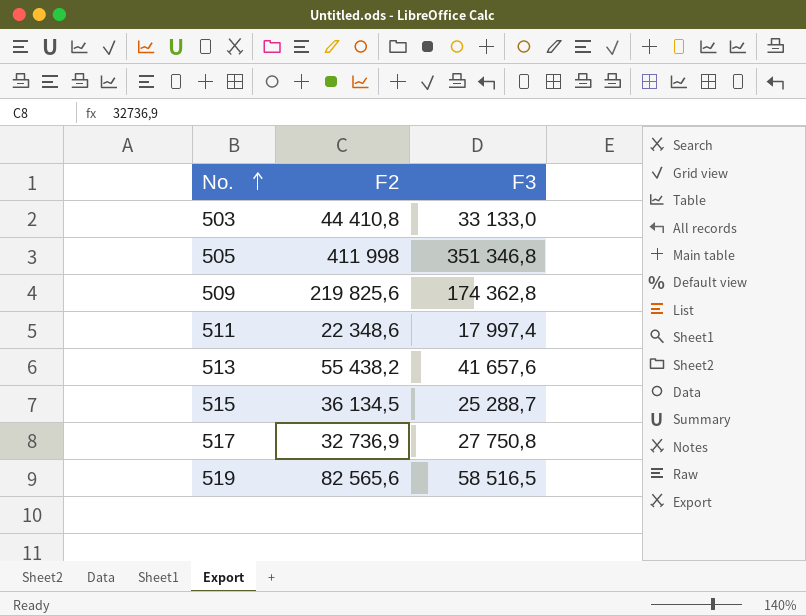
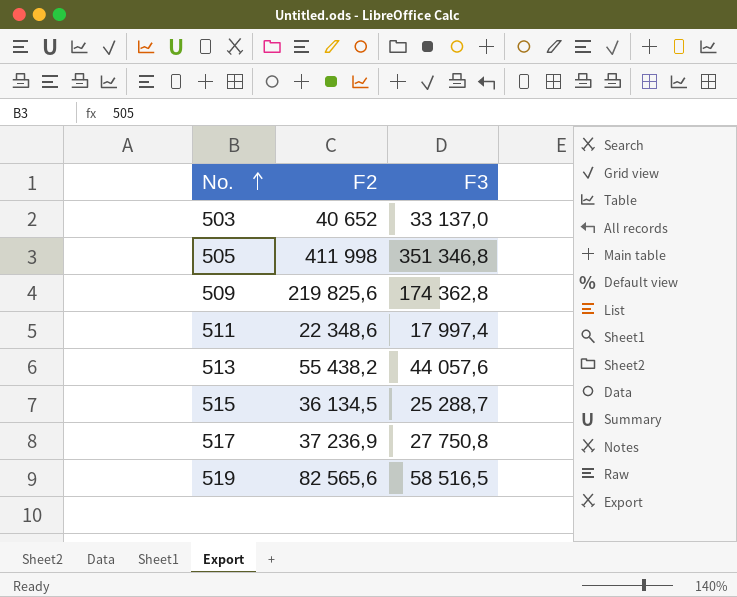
503 | F2: 44 410,8 -> 40 652
503 | F3: 33 133,0 -> 33 137,0
513 | F3: 41 657,6 -> 44 057,6
517 | F2: 32 736,9 -> 37 236,9

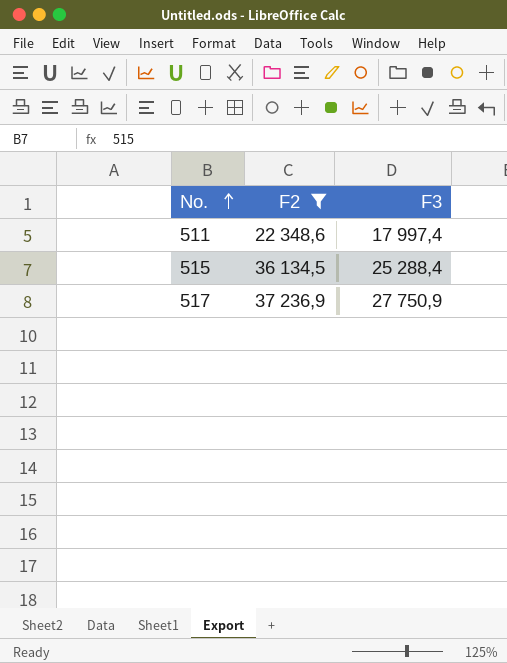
filter: none -> F2 <= 37 236,9
515 | F3: 25 288,7 -> 25 288,4
517 | F3: 27 750,8 -> 27 750,9

